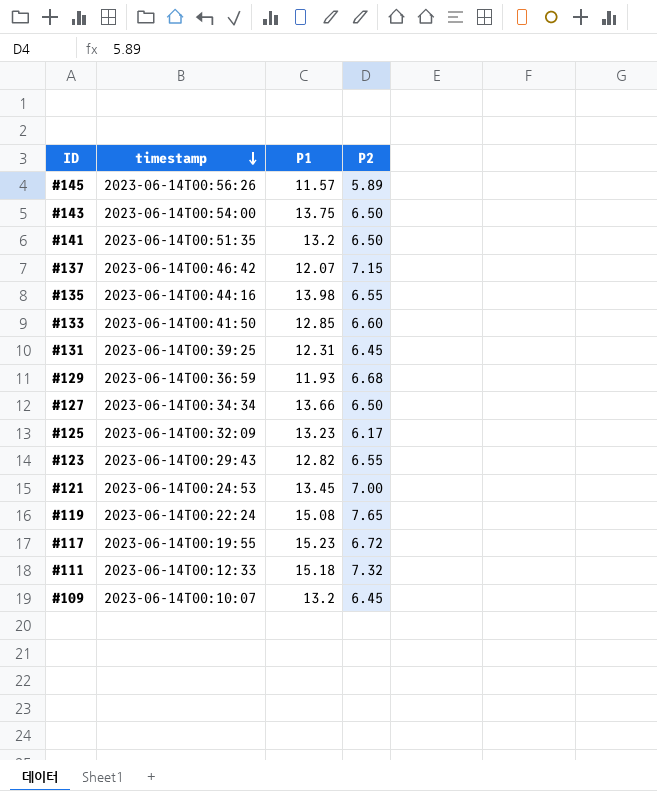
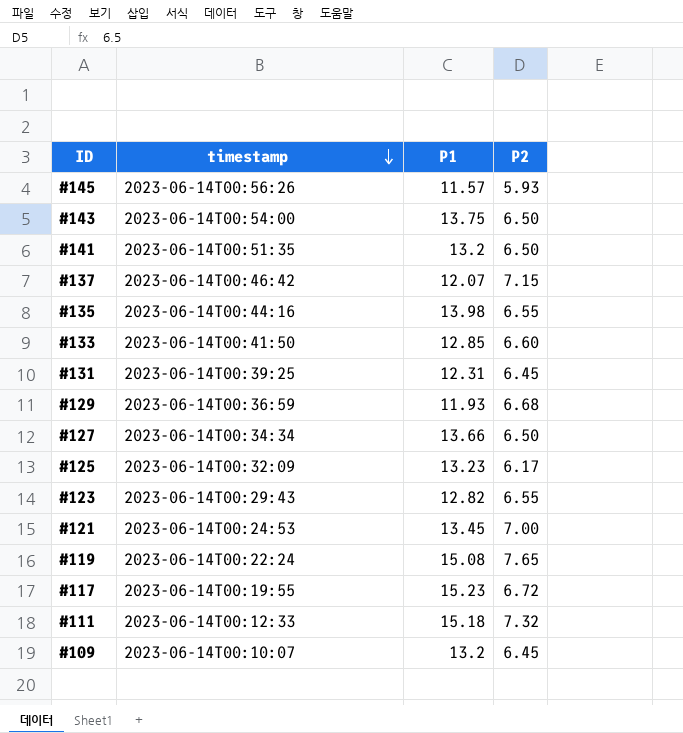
#145 | P2: 5.89 -> 5.93

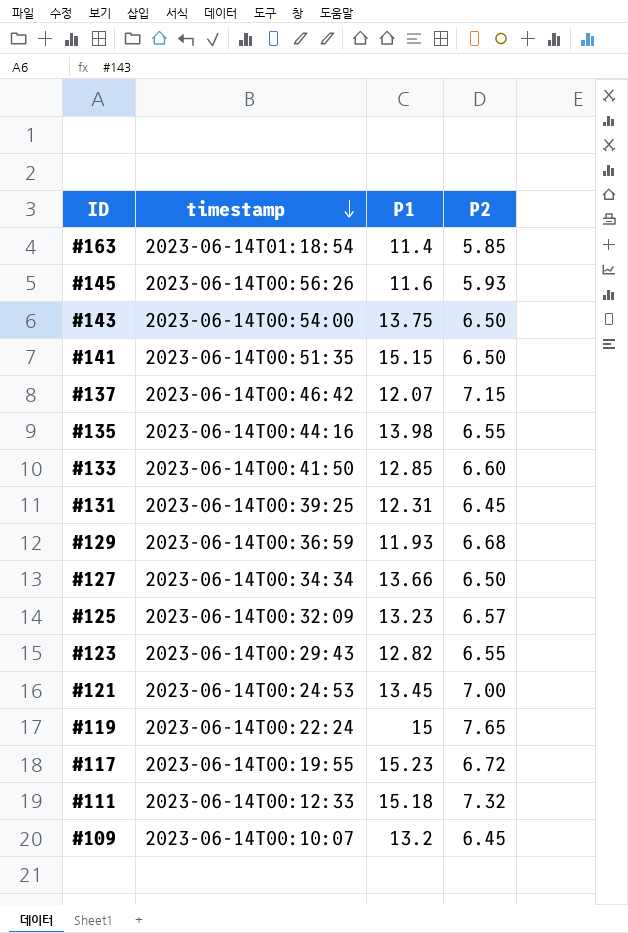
row #163: none -> 2023-06-14T01:18:54 | 11.4 | 5.85
#145 | P1: 11.57 -> 11.6
#141 | P1: 13.2 -> 15.15
#125 | P2: 6.17 -> 6.57
#119 | P1: 15.08 -> 15

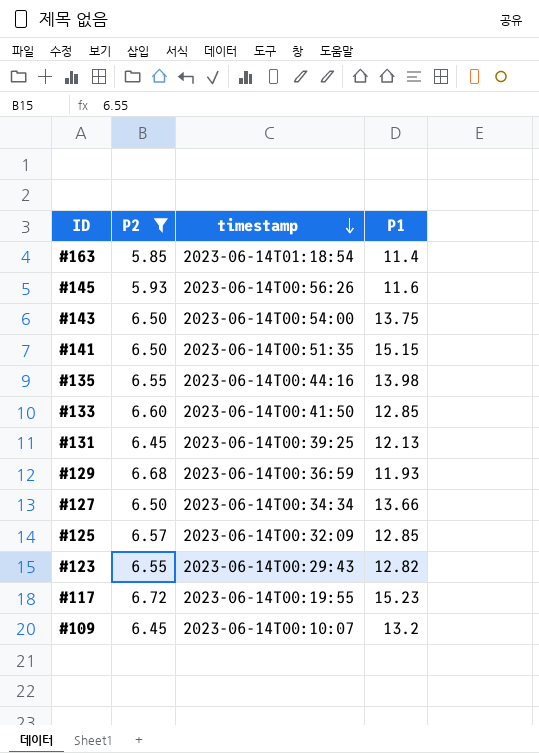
filter: none -> P2 <= 6.72
column P2 | position: 4 -> 2
#131 | P1: 12.31 -> 12.13
#125 | P1: 13.23 -> 12.85

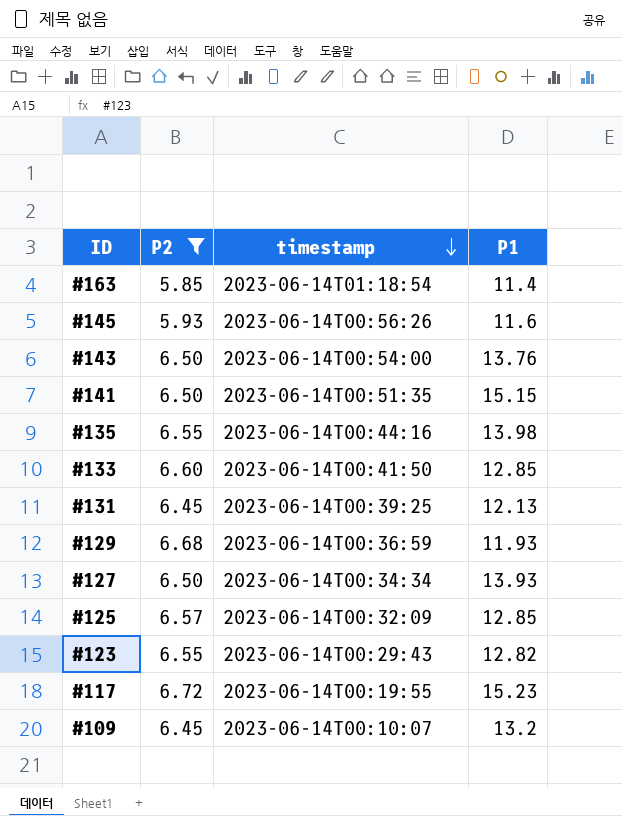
#143 | P1: 13.75 -> 13.76
#127 | P1: 13.66 -> 13.93

